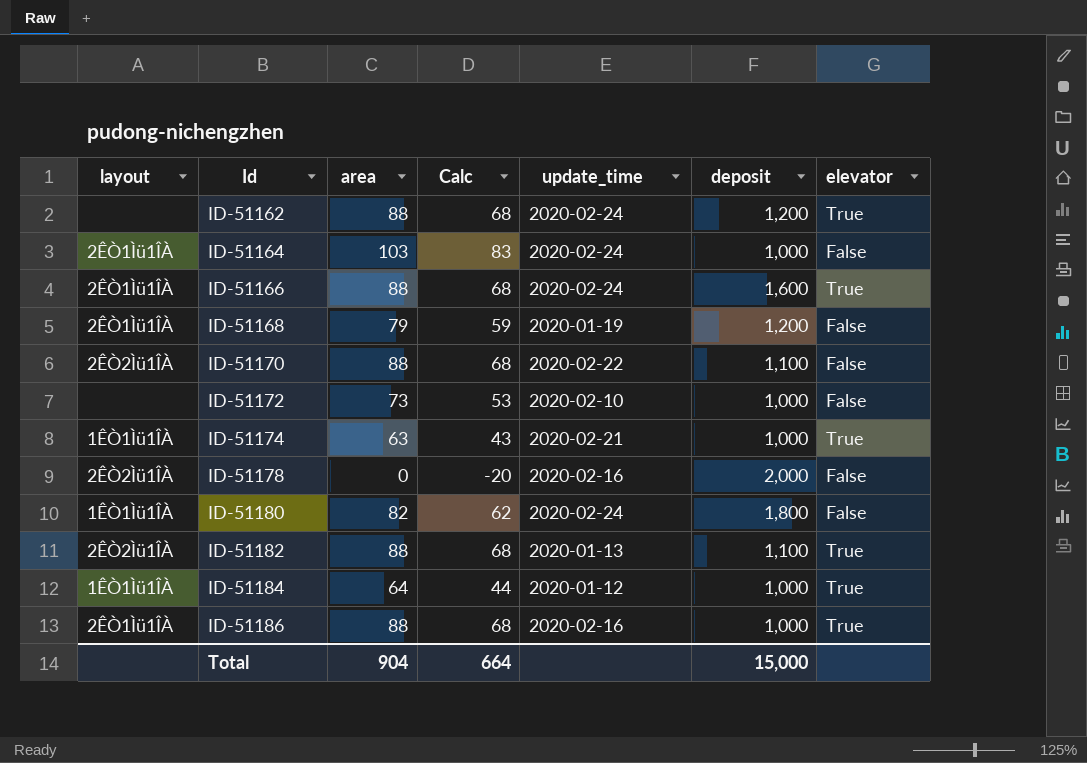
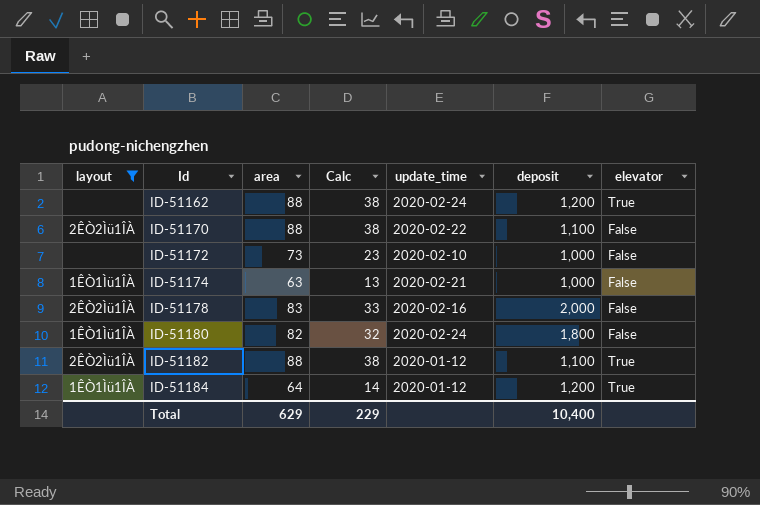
filter: none -> layout != 2ÊÒ1Ìü1ÎÀ
column Calc | formula: [area] - 20 -> [area] - 50
ID-51174 | elevator: True -> False
ID-51178 | area: 0 -> 83
ID-51182 | update_time: 2020-01-13 -> 2020-01-12
ID-51184 | deposit: 1,000 -> 1,200
Total | area: 904 -> 629
Total | Calc: 664 -> 229
Total | deposit: 15,000 -> 10,400

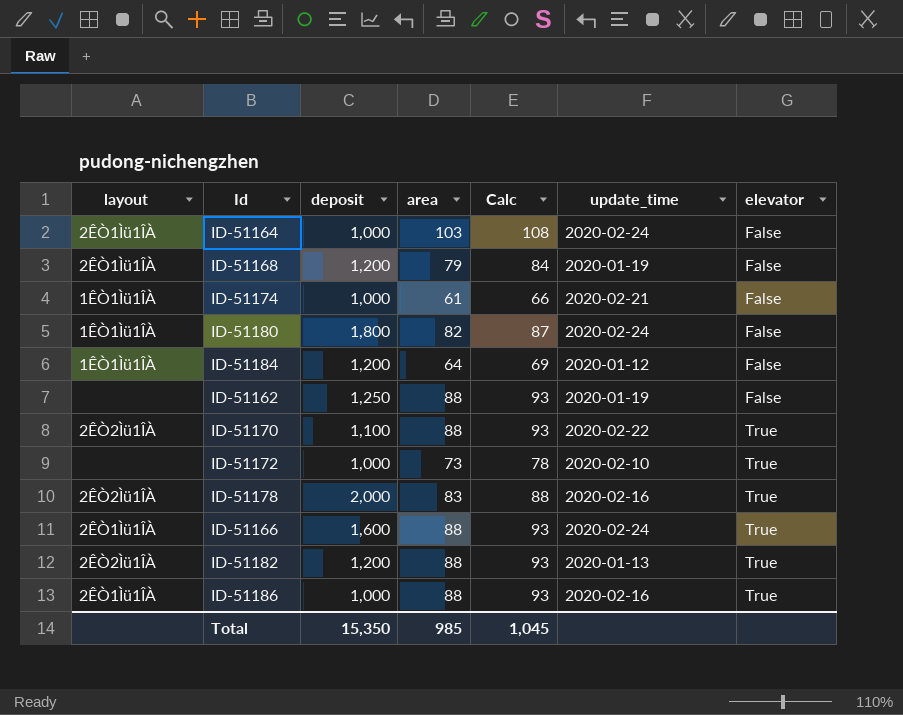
filter: layout != 2ÊÒ1Ìü1ÎÀ -> none
row order: Id ascending -> elevator ascending
column deposit | position: 6 -> 3
column Calc | formula: [area] - 50 -> [area] + 5
ID-51174 | area: 63 -> 61
ID-51184 | elevator: True -> False
ID-51162 | deposit: 1,200 -> 1,250
ID-51162 | update_time: 2020-02-24 -> 2020-01-19
ID-51162 | elevator: True -> False
ID-51170 | elevator: False -> True
ID-51172 | elevator: False -> True
ID-51178 | elevator: False -> True
ID-51182 | deposit: 1,100 -> 1,200
ID-51182 | update_time: 2020-01-12 -> 2020-01-13
Total | deposit: 10,400 -> 15,350
Total | area: 629 -> 985
Total | Calc: 229 -> 1,045

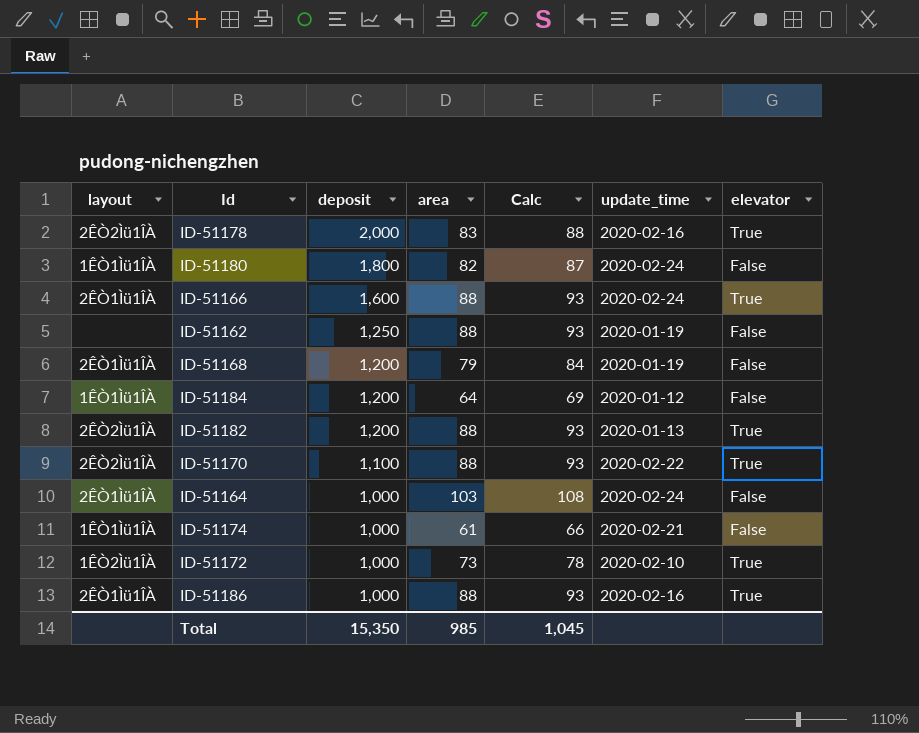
row order: elevator ascending -> deposit descending
ID-51172 | layout: none -> 1ÊÒ2Ìü1ÎÀ

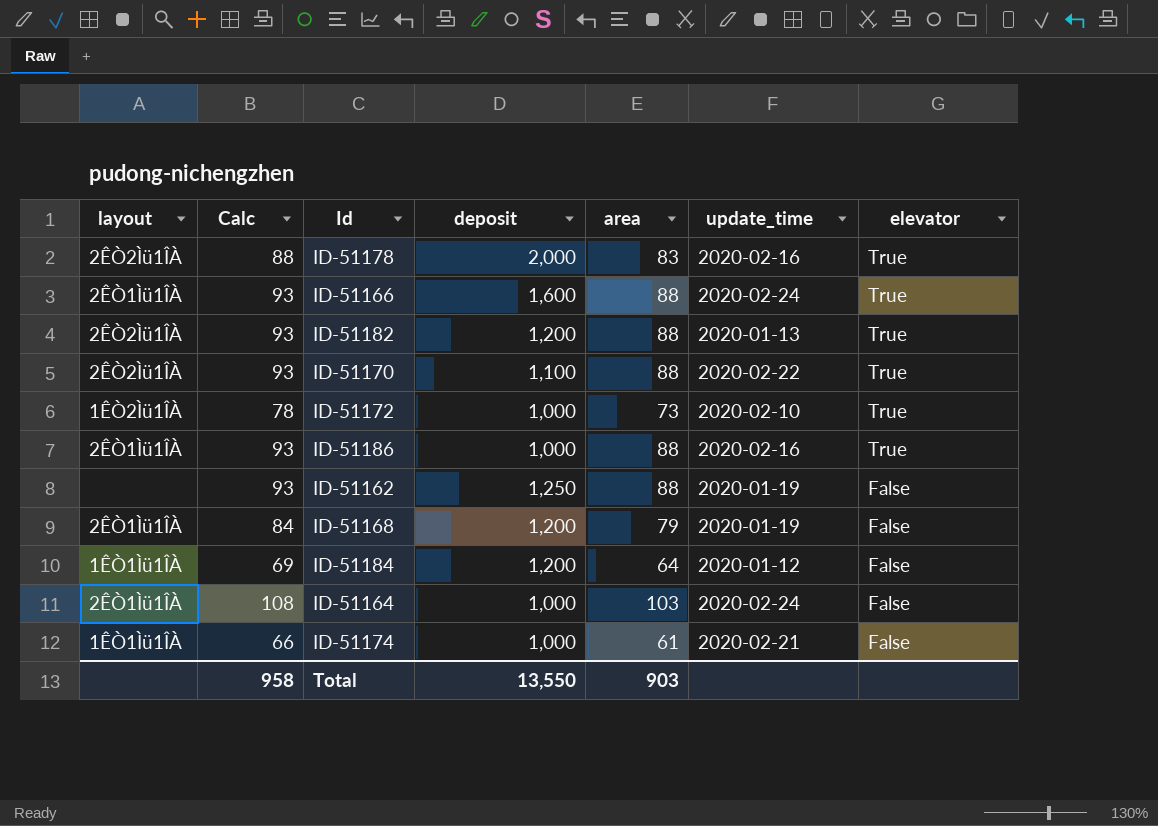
row order: deposit descending -> elevator descending
column Calc | position: 5 -> 2
row ID-51180: 1ÊÒ1Ìü1ÎÀ | 1,800 | 82 | 87 | 2020-02-24 | False -> none
Total | Calc: 1,045 -> 958
Total | deposit: 15,350 -> 13,550
Total | area: 985 -> 903

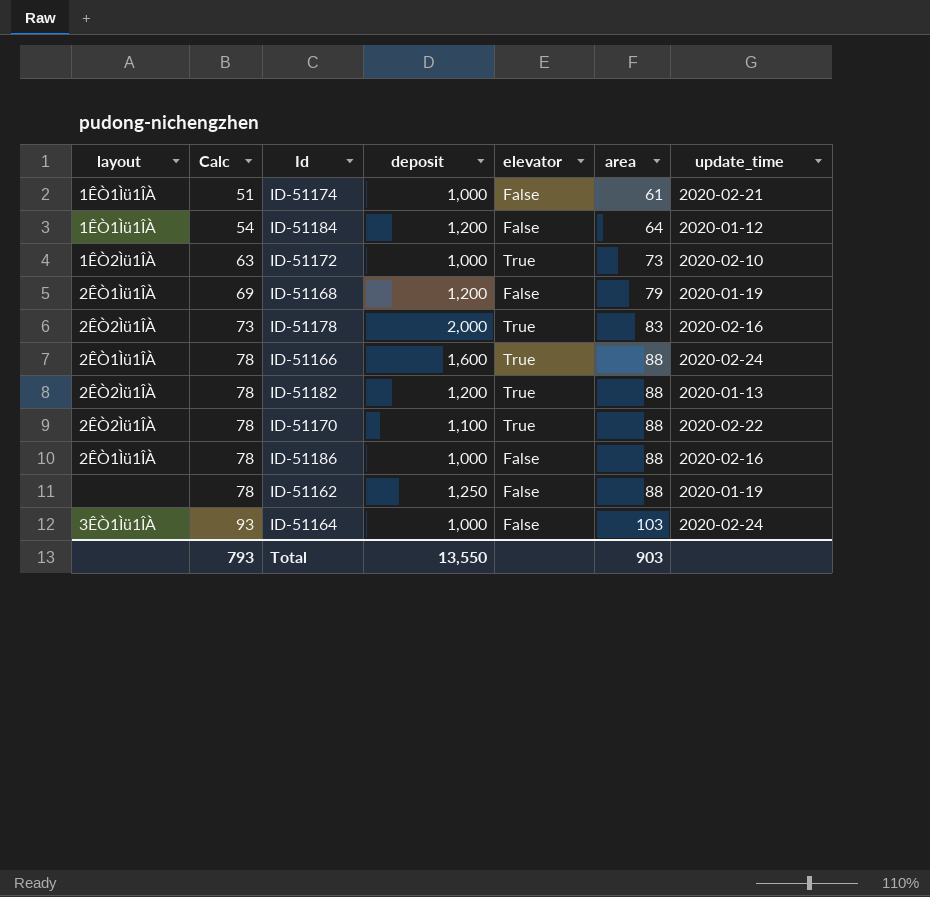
row order: elevator descending -> Calc ascending
column Calc | formula: [area] + 5 -> [area] - 10
column elevator | position: 7 -> 5
ID-51186 | elevator: True -> False
ID-51164 | layout: 2ÊÒ1Ìü1ÎÀ -> 3ÊÒ1Ìü1ÎÀ
Total | Calc: 958 -> 793

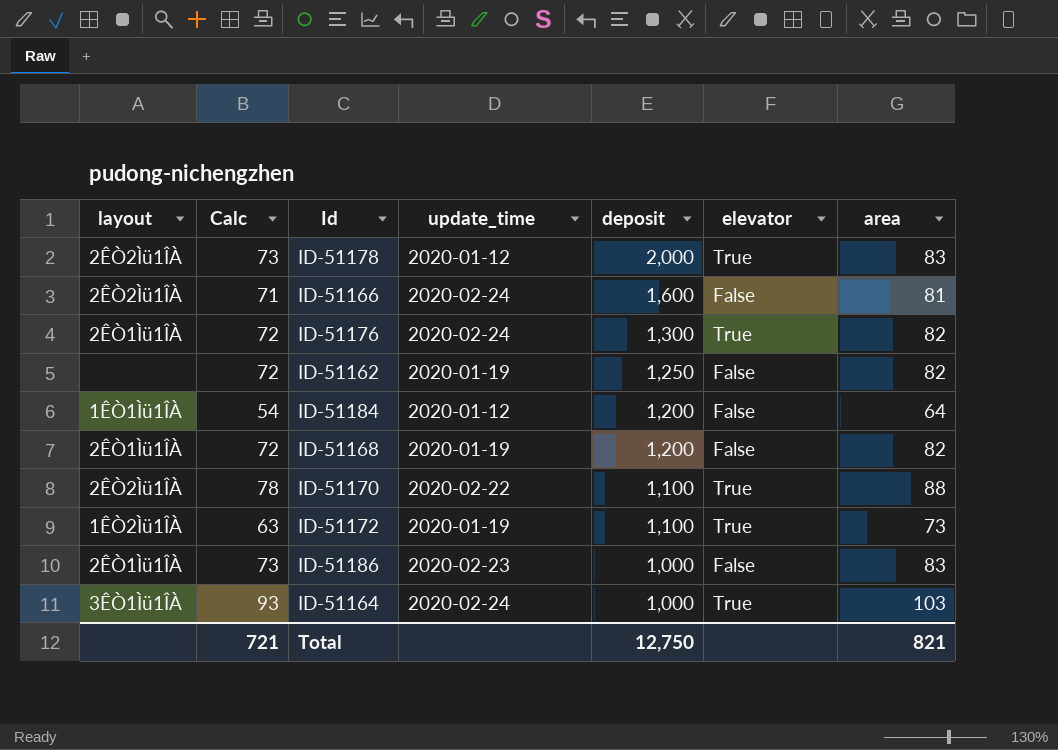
row order: Calc ascending -> deposit descending
column update_time | position: 7 -> 4
row ID-51174: 1ÊÒ1Ìü1ÎÀ | 51 | 1,000 | False | 61 | 2020-02-21 -> none
row ID-51182: 2ÊÒ2Ìü1ÎÀ | 78 | 1,200 | True | 88 | 2020-01-13 -> none
ID-51178 | update_time: 2020-02-16 -> 2020-01-12
ID-51166 | layout: 2ÊÒ1Ìü1ÎÀ -> 2ÊÒ2Ìü1ÎÀ
ID-51166 | Calc: 78 -> 71
ID-51166 | elevator: True -> False
ID-51166 | area: 88 -> 81
row ID-51176: none -> 2ÊÒ1Ìü1ÎÀ | 72 | 2020-02-24 | 1,300 | True | 82
ID-51162 | Calc: 78 -> 72
ID-51162 | area: 88 -> 82
ID-51168 | Calc: 69 -> 72
ID-51168 | area: 79 -> 82
ID-51172 | update_time: 2020-02-10 -> 2020-01-19
ID-51172 | deposit: 1,000 -> 1,100
ID-51186 | Calc: 78 -> 73
ID-51186 | update_time: 2020-02-16 -> 2020-02-23
ID-51186 | area: 88 -> 83
ID-51164 | elevator: False -> True
Total | Calc: 793 -> 721
Total | deposit: 13,550 -> 12,750
Total | area: 903 -> 821

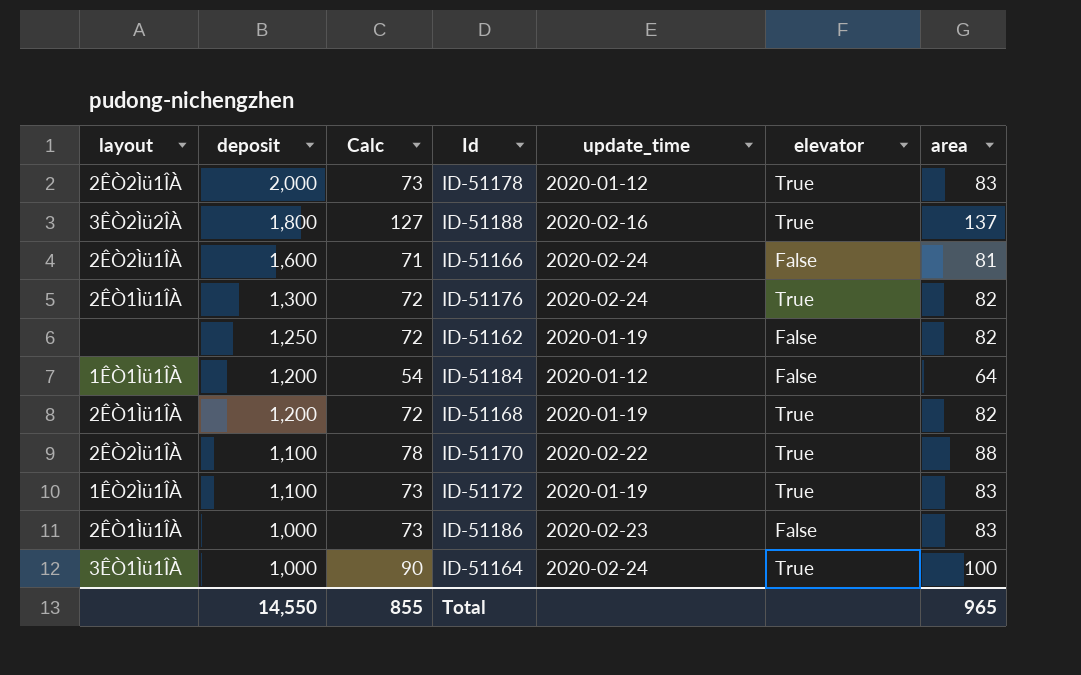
column deposit | position: 5 -> 2
row ID-51188: none -> 3ÊÒ2Ìü2ÎÀ | 1,800 | 127 | 2020-02-16 | True | 137
ID-51168 | elevator: False -> True
ID-51172 | Calc: 63 -> 73
ID-51172 | area: 73 -> 83
ID-51164 | Calc: 93 -> 90
ID-51164 | area: 103 -> 100
Total | deposit: 12,750 -> 14,550
Total | Calc: 721 -> 855
Total | area: 821 -> 965

